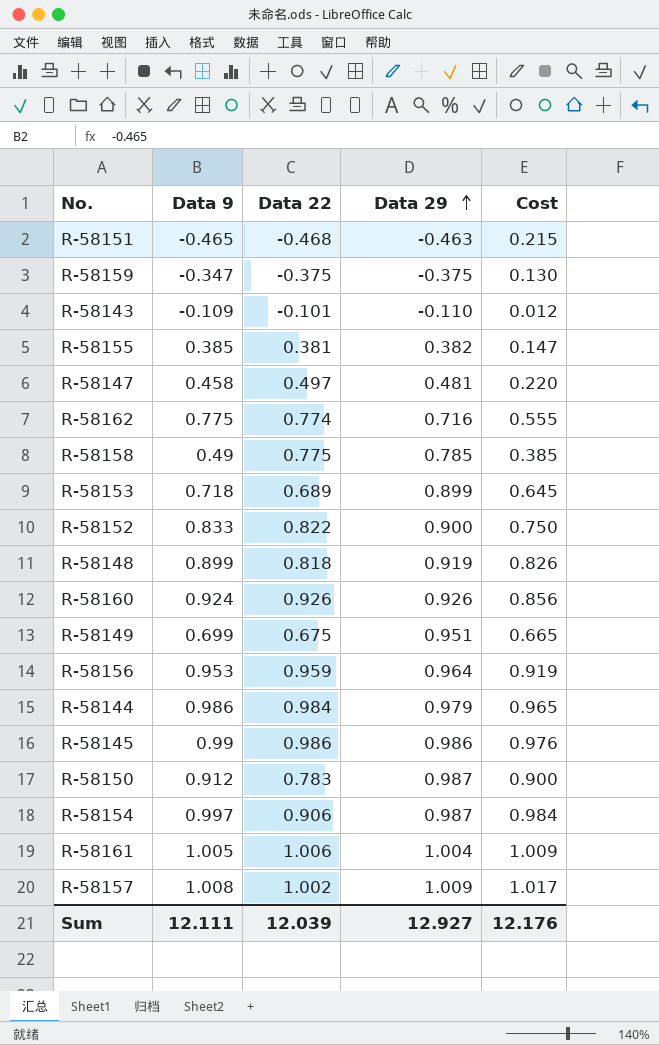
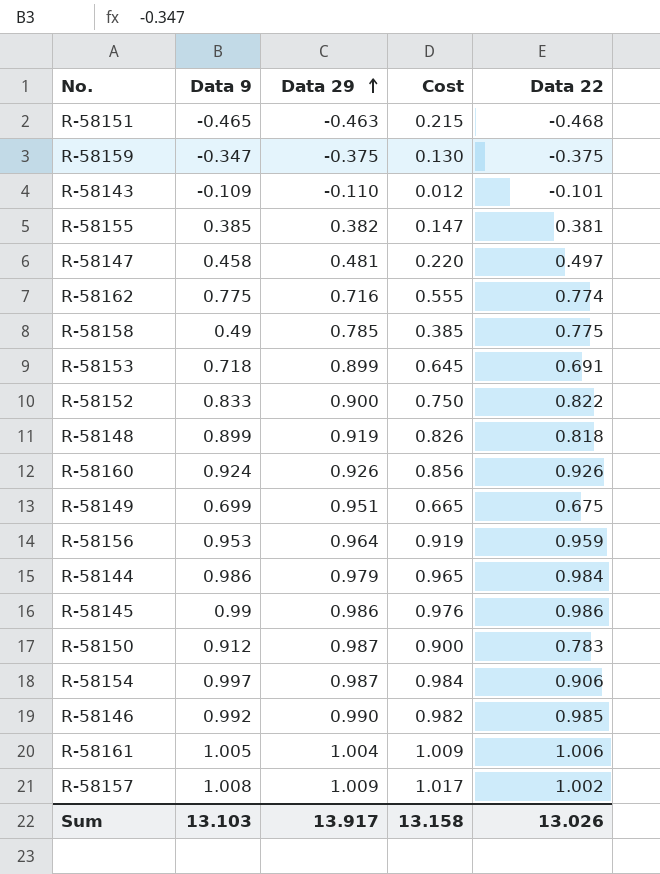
column Data 22 | position: 3 -> 5
R-58153 | Data 22: 0.689 -> 0.691
row R-58146: none -> 0.992 | 0.990 | 0.982 | 0.985
Sum | Data 9: 12.111 -> 13.103
Sum | Data 29: 12.927 -> 13.917
Sum | Cost: 12.176 -> 13.158
Sum | Data 22: 12.039 -> 13.026

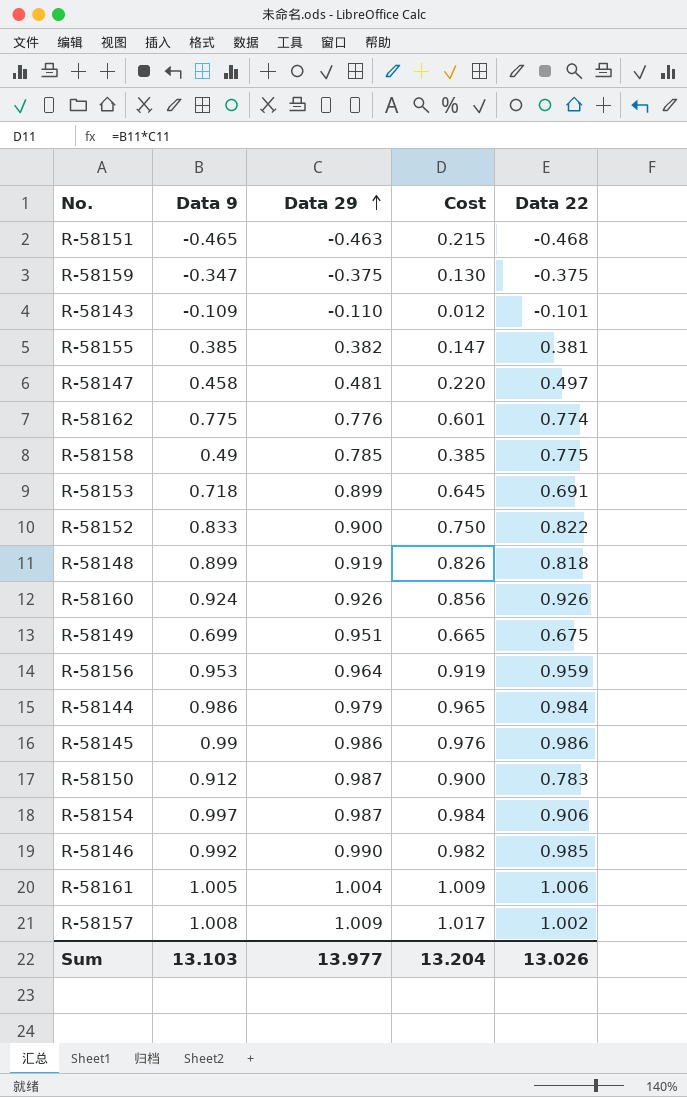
R-58162 | Data 29: 0.716 -> 0.776
R-58162 | Cost: 0.555 -> 0.601
Sum | Data 29: 13.917 -> 13.977
Sum | Cost: 13.158 -> 13.204

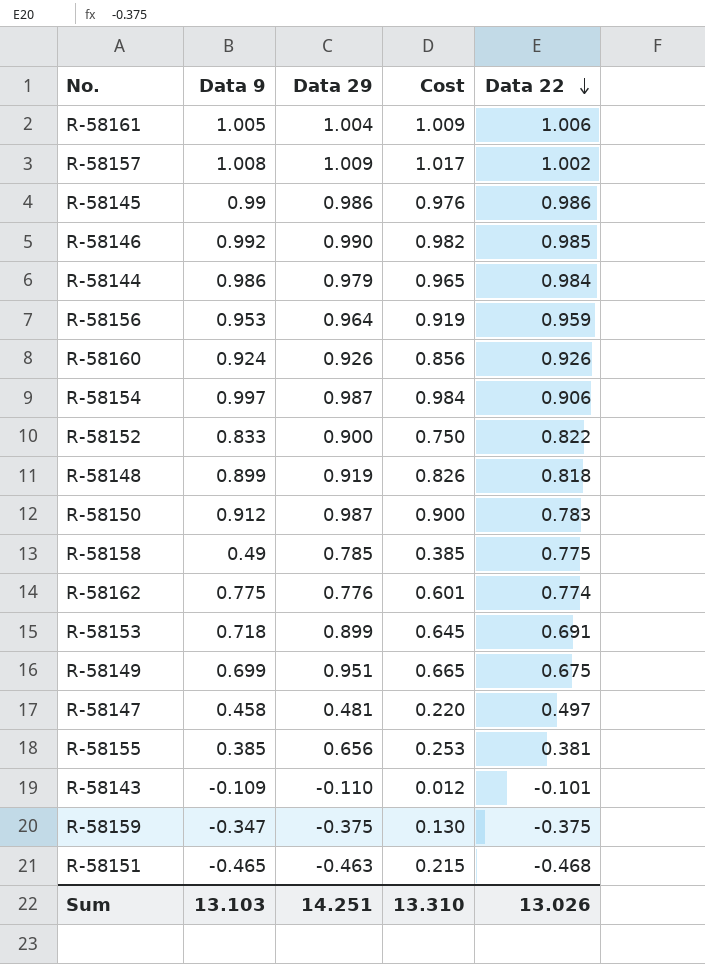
row order: Data 29 ascending -> Data 22 descending
R-58155 | Data 29: 0.382 -> 0.656
R-58155 | Cost: 0.147 -> 0.253
Sum | Data 29: 13.977 -> 14.251
Sum | Cost: 13.204 -> 13.310

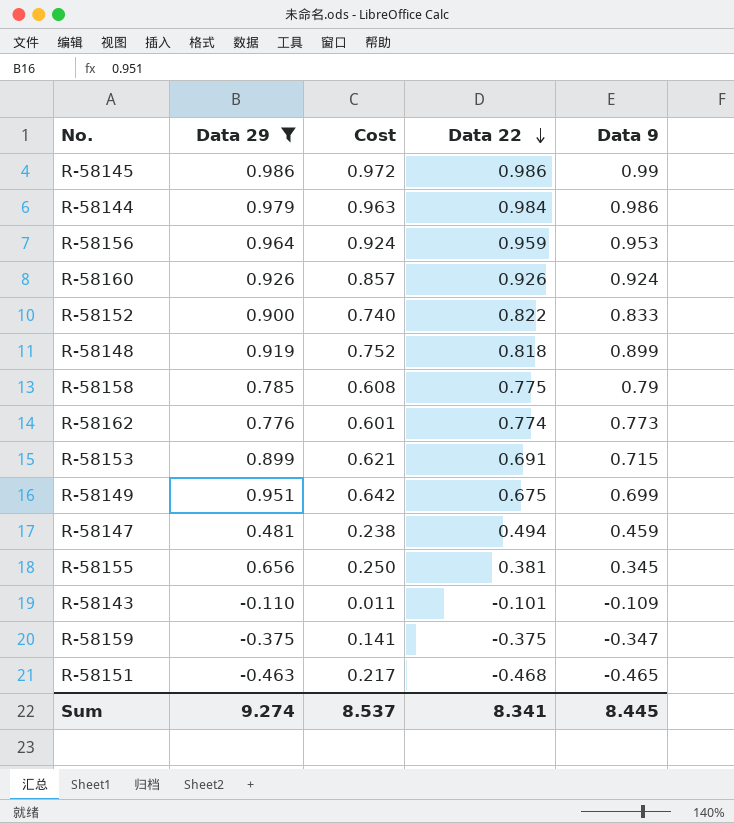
filter: none -> Data 29 <= 0.986
column Cost | formula: [Data 9] * [Data 29] -> [Data 29] * [Data 22]
column Data 9 | position: 2 -> 5
R-58158 | Data 9: 0.49 -> 0.79
R-58162 | Data 9: 0.775 -> 0.773
R-58153 | Data 9: 0.718 -> 0.715
R-58147 | Data 22: 0.497 -> 0.494
R-58147 | Data 9: 0.458 -> 0.459
R-58155 | Data 9: 0.385 -> 0.345
Sum | Data 29: 14.251 -> 9.274
Sum | Cost: 13.310 -> 8.537
Sum | Data 22: 13.026 -> 8.341
Sum | Data 9: 13.103 -> 8.445

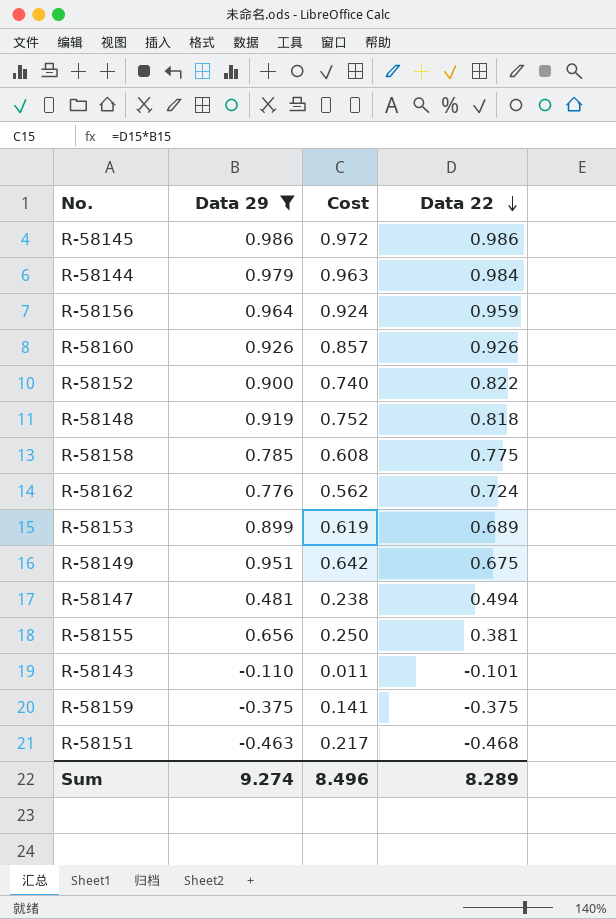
column Data 9 | position: 5 -> none
R-58162 | Cost: 0.601 -> 0.562
R-58162 | Data 22: 0.774 -> 0.724
R-58153 | Cost: 0.621 -> 0.619
R-58153 | Data 22: 0.691 -> 0.689
Sum | Cost: 8.537 -> 8.496
Sum | Data 22: 8.341 -> 8.289

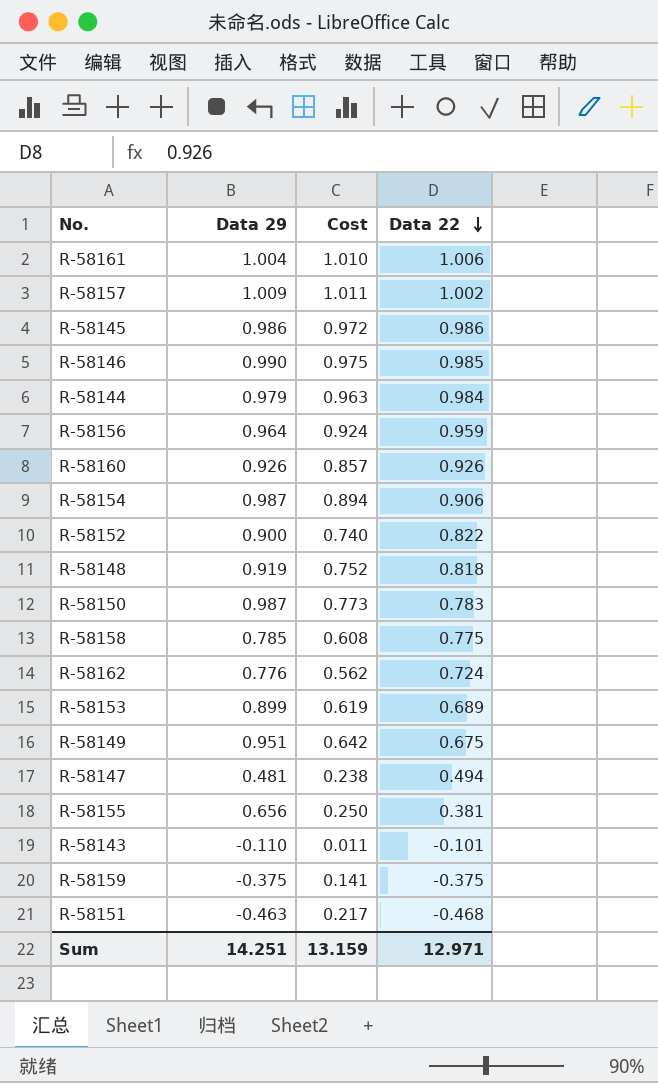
filter: Data 29 <= 0.986 -> none
Sum | Data 29: 9.274 -> 14.251
Sum | Cost: 8.496 -> 13.159
Sum | Data 22: 8.289 -> 12.971

